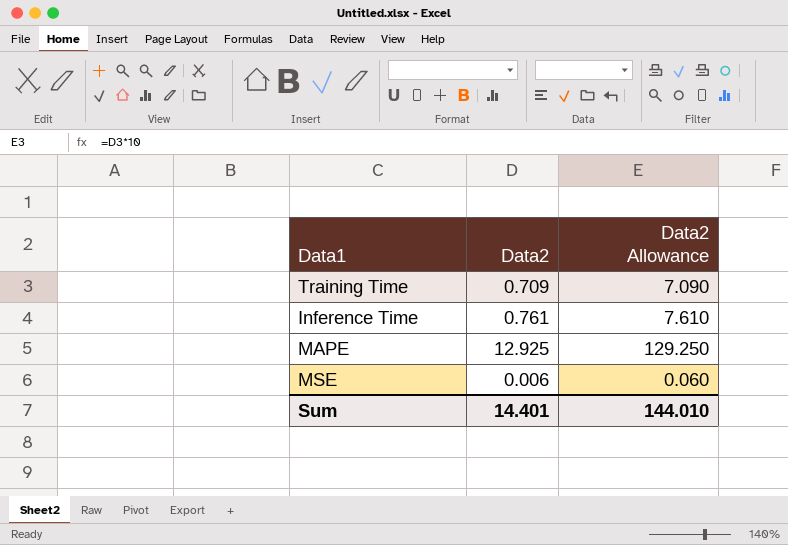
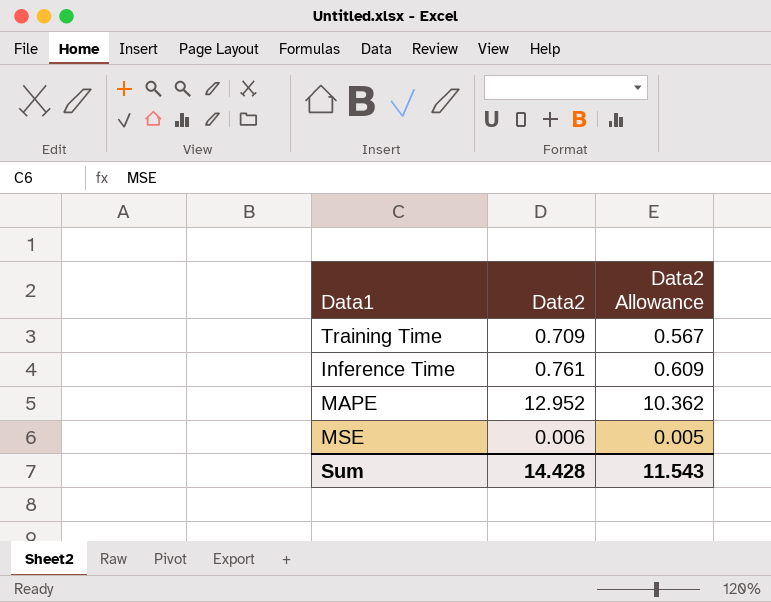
column Data2 Allowance | formula: [Data2] * 10 -> [Data2] * 0.8
MAPE | Data2: 12.925 -> 12.952
Sum | Data2: 14.401 -> 14.428
Sum | Data2 Allowance: 144.010 -> 11.543

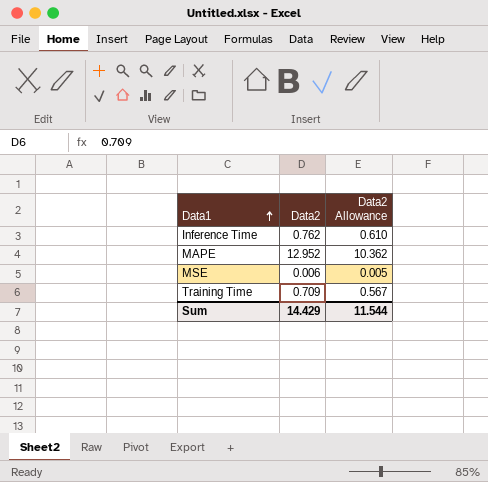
row order: none -> Data1 ascending
Inference Time | Data2: 0.761 -> 0.762
Inference Time | Data2 Allowance: 0.609 -> 0.610
Sum | Data2: 14.428 -> 14.429
Sum | Data2 Allowance: 11.543 -> 11.544

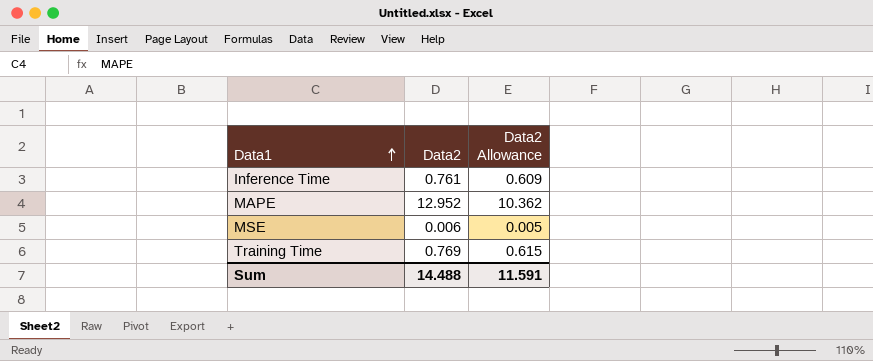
Inference Time | Data2: 0.762 -> 0.761
Inference Time | Data2 Allowance: 0.610 -> 0.609
Training Time | Data2: 0.709 -> 0.769
Training Time | Data2 Allowance: 0.567 -> 0.615
Sum | Data2: 14.429 -> 14.488
Sum | Data2 Allowance: 11.544 -> 11.591

